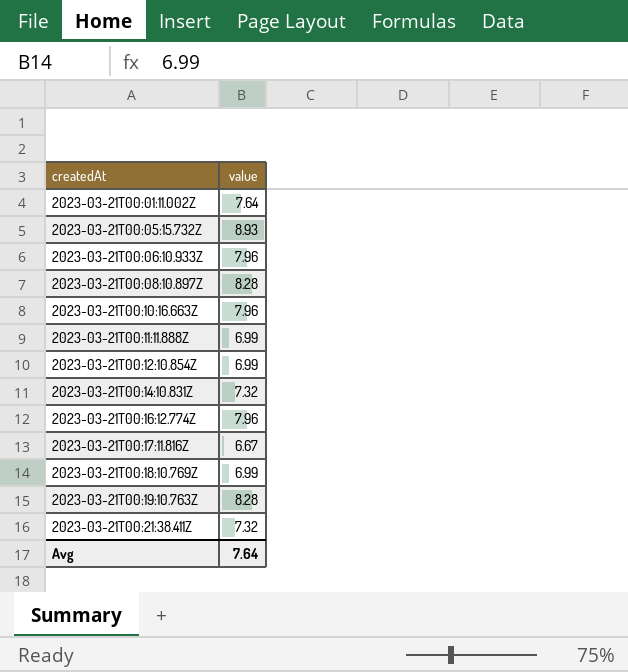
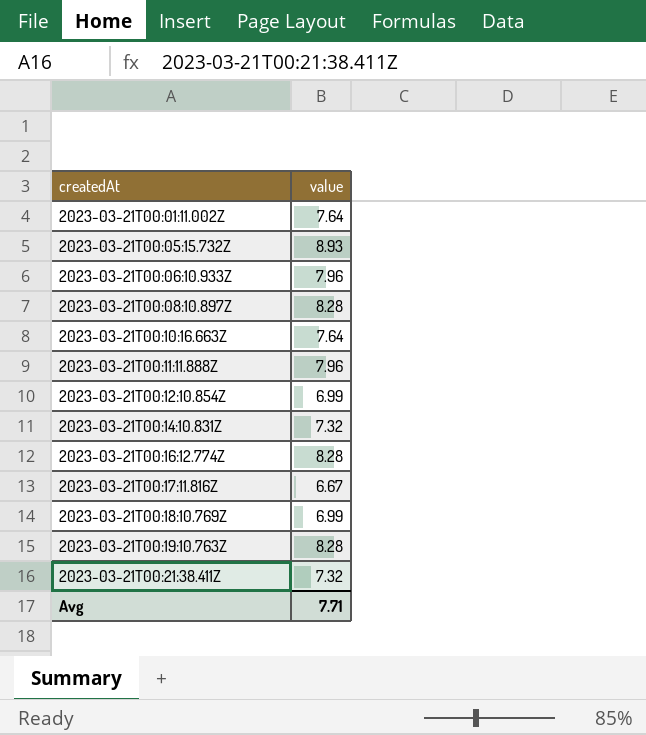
2023-03-21T00:10:16.663Z | value: 7.96 -> 7.64
2023-03-21T00:11:11.888Z | value: 6.99 -> 7.96
2023-03-21T00:16:12.774Z | value: 7.96 -> 8.28
Avg | value: 7.64 -> 7.71

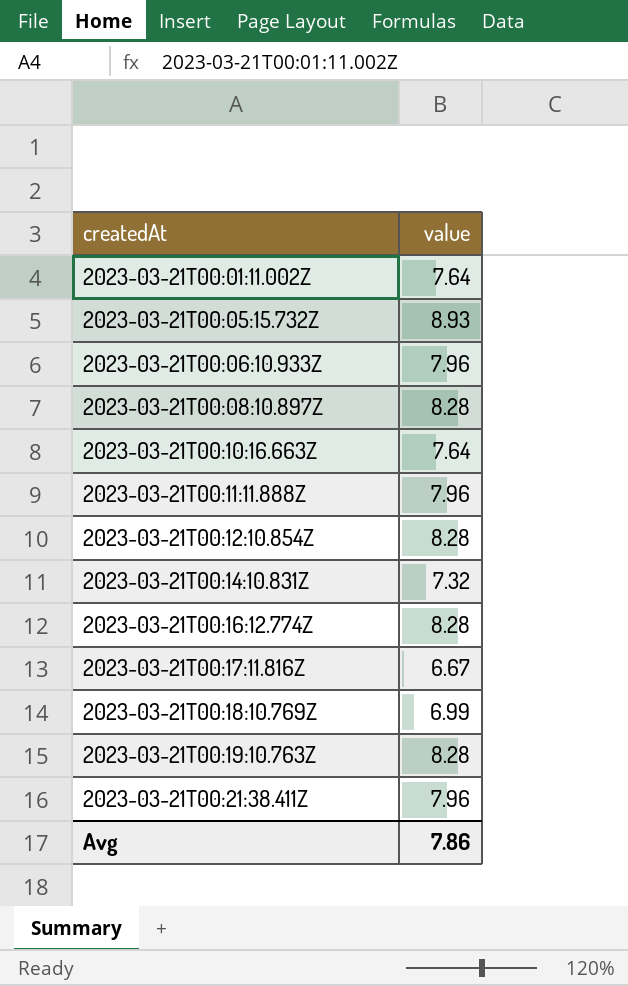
2023-03-21T00:12:10.854Z | value: 6.99 -> 8.28
2023-03-21T00:21:38.411Z | value: 7.32 -> 7.96
Avg | value: 7.71 -> 7.86

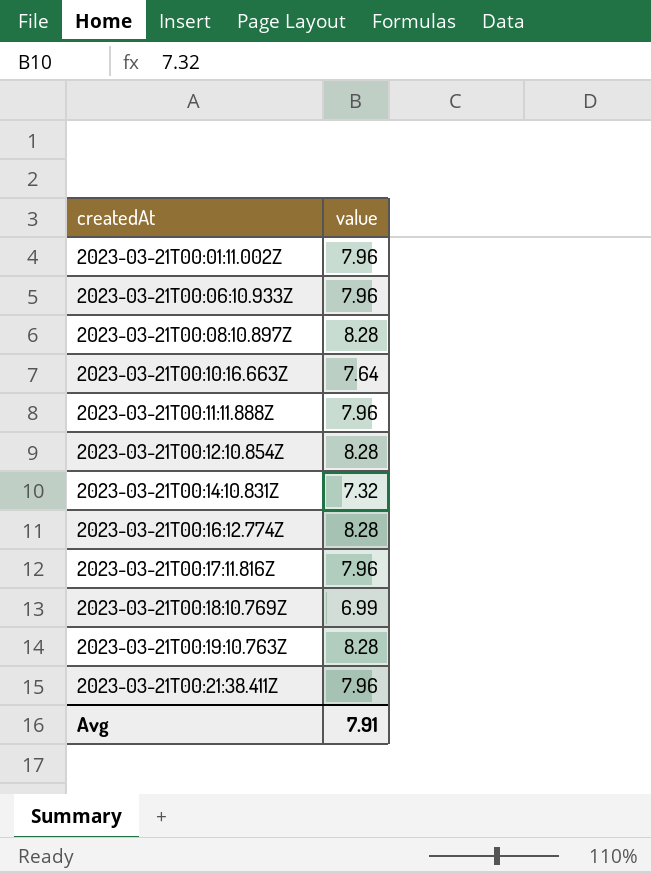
row 2023-03-21T00:05:15.732Z: 8.93 -> none
2023-03-21T00:01:11.002Z | value: 7.64 -> 7.96
2023-03-21T00:17:11.816Z | value: 6.67 -> 7.96
Avg | value: 7.86 -> 7.91

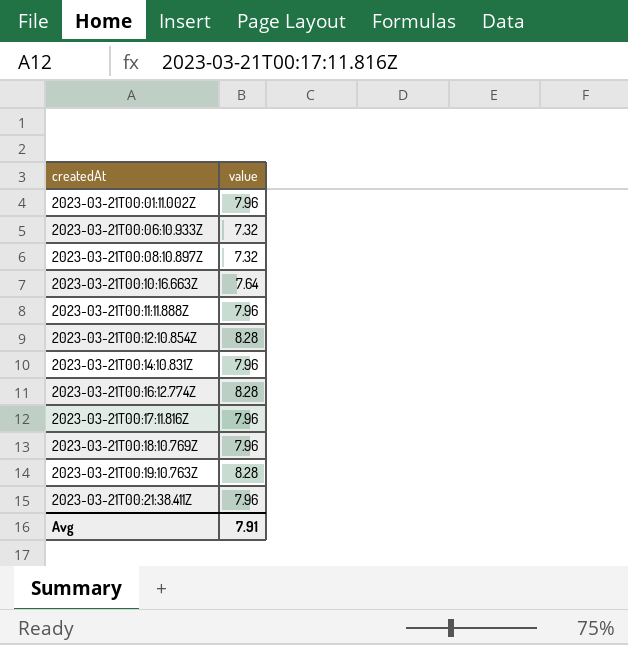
2023-03-21T00:06:10.933Z | value: 7.96 -> 7.32
2023-03-21T00:08:10.897Z | value: 8.28 -> 7.32
2023-03-21T00:14:10.831Z | value: 7.32 -> 7.96
2023-03-21T00:18:10.769Z | value: 6.99 -> 7.96

